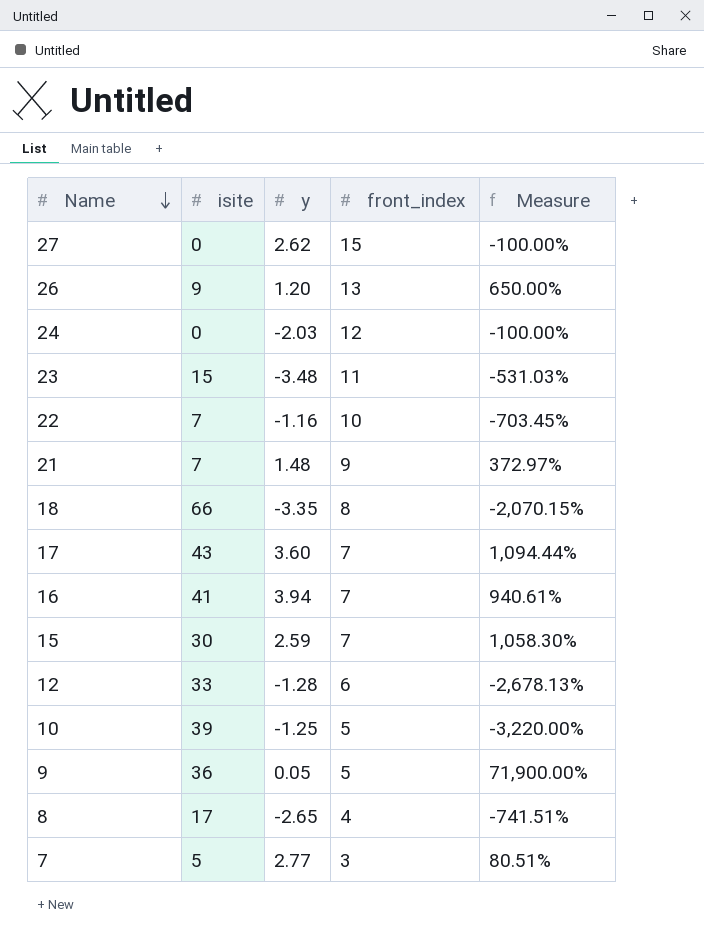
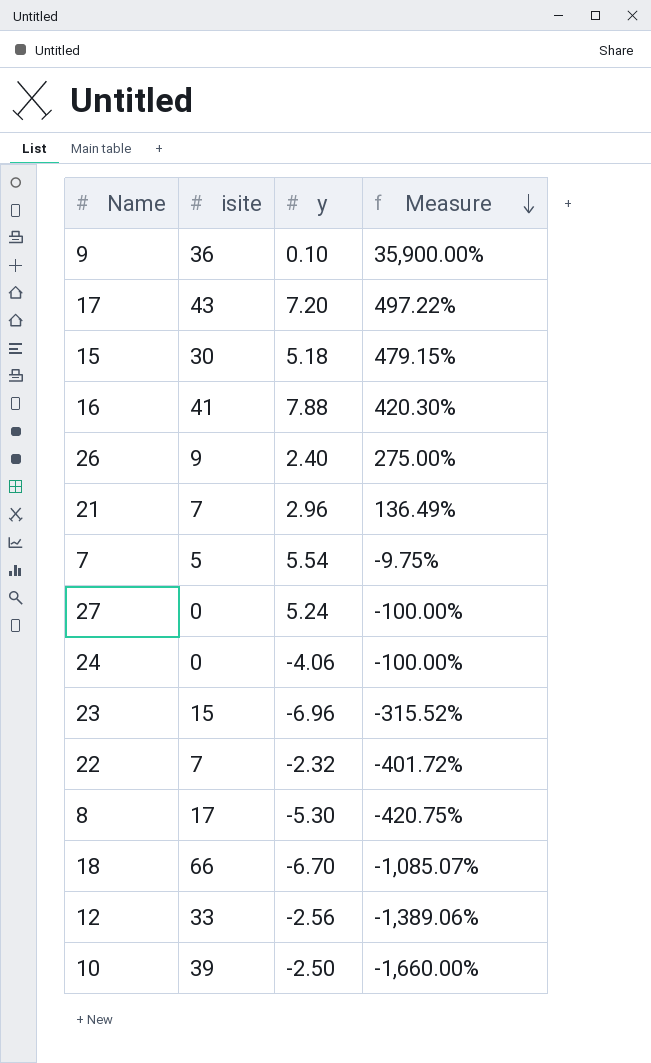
row order: Name descending -> Measure descending
column front_index | position: 4 -> none
9 | y: 0.05 -> 0.10
9 | Measure: 71,900.00% -> 35,900.00%
17 | y: 3.60 -> 7.20
17 | Measure: 1,094.44% -> 497.22%
15 | y: 2.59 -> 5.18
15 | Measure: 1,058.30% -> 479.15%
16 | y: 3.94 -> 7.88
16 | Measure: 940.61% -> 420.30%
26 | y: 1.20 -> 2.40
26 | Measure: 650.00% -> 275.00%
21 | y: 1.48 -> 2.96
21 | Measure: 372.97% -> 136.49%
7 | y: 2.77 -> 5.54
7 | Measure: 80.51% -> -9.75%
27 | y: 2.62 -> 5.24
24 | y: -2.03 -> -4.06
23 | y: -3.48 -> -6.96
23 | Measure: -531.03% -> -315.52%
22 | y: -1.16 -> -2.32
22 | Measure: -703.45% -> -401.72%
8 | y: -2.65 -> -5.30
8 | Measure: -741.51% -> -420.75%
18 | y: -3.35 -> -6.70
18 | Measure: -2,070.15% -> -1,085.07%
12 | y: -1.28 -> -2.56
12 | Measure: -2,678.13% -> -1,389.06%
10 | y: -1.25 -> -2.50
10 | Measure: -3,220.00% -> -1,660.00%

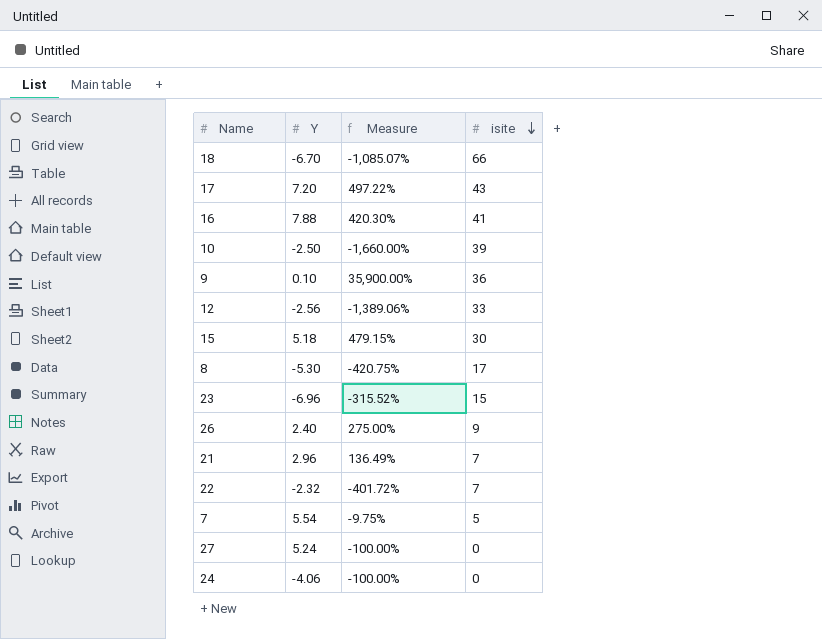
row order: Measure descending -> isite descending
column name: y -> Y
column isite | position: 2 -> 4

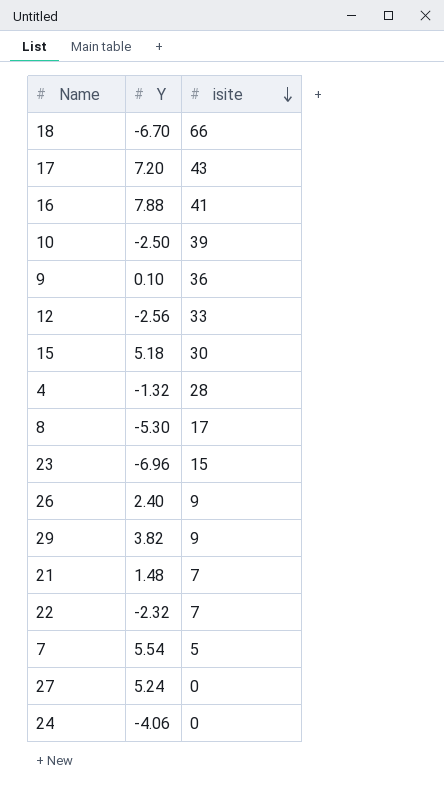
column Measure | formula: ([isite] - [Y]) / [Y] -> none
row 4: none -> -1.32 | 28
row 29: none -> 3.82 | 9
21 | Y: 2.96 -> 1.48

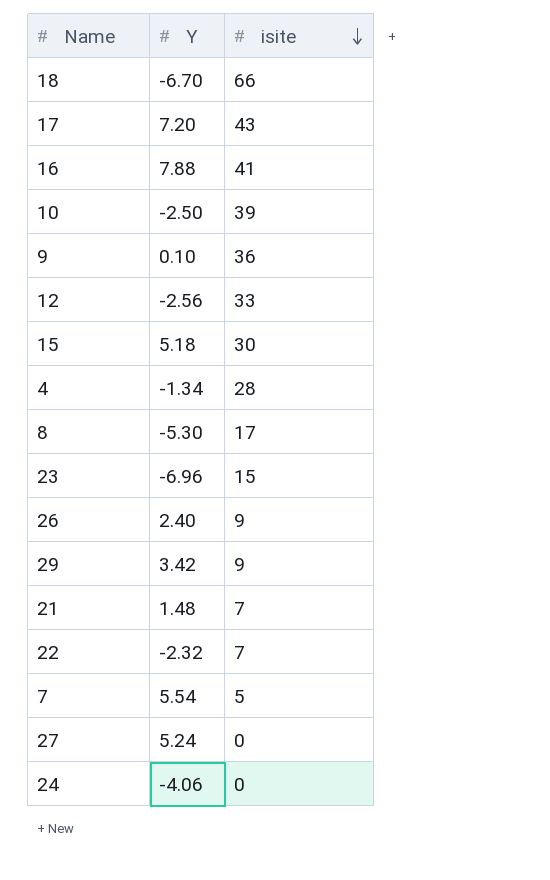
4 | Y: -1.32 -> -1.34
29 | Y: 3.82 -> 3.42

